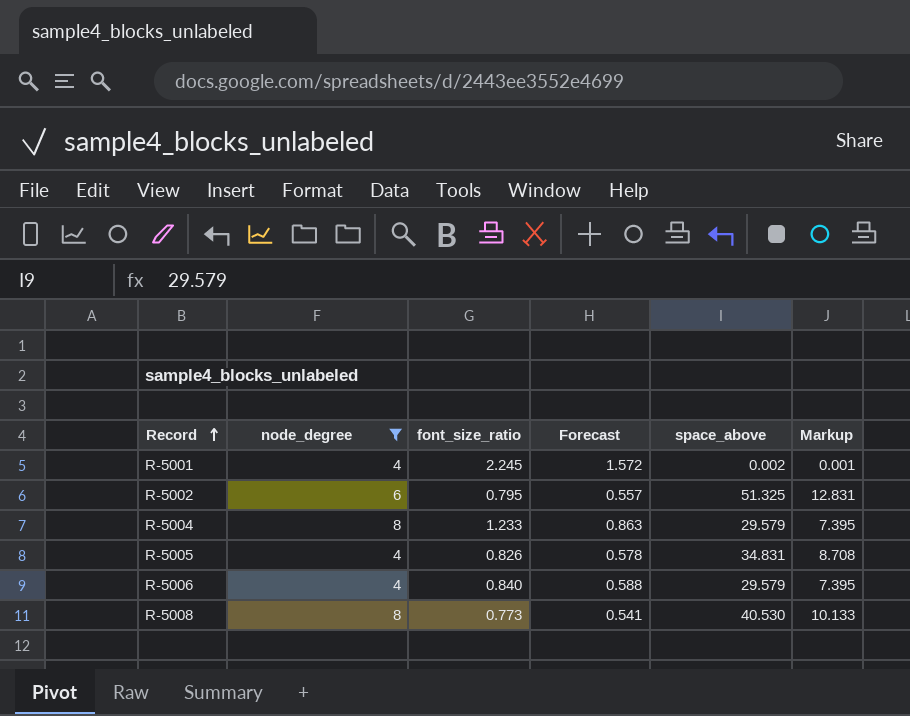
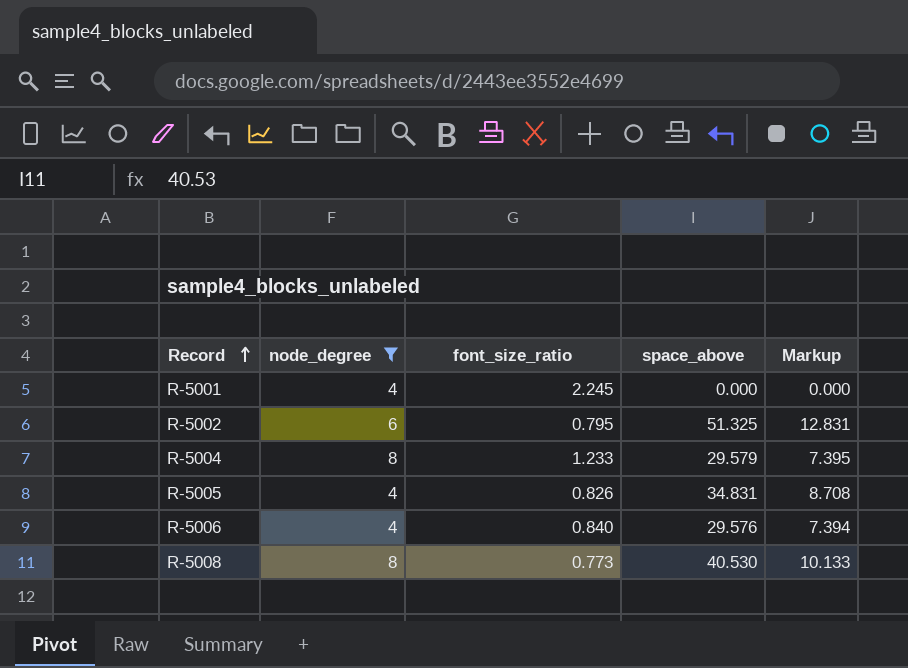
column Forecast | formula: [font_size_ratio] * 0.7 -> none
R-5001 | space_above: 0.002 -> 0.000
R-5001 | Markup: 0.001 -> 0.000
R-5006 | space_above: 29.579 -> 29.576
R-5006 | Markup: 7.395 -> 7.394

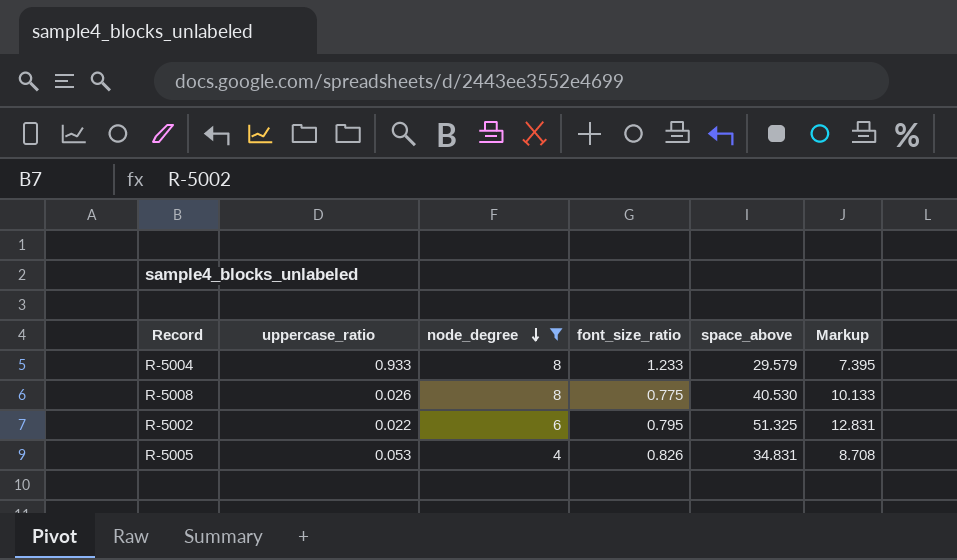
row order: Record ascending -> node_degree descending
column uppercase_ratio | position: none -> 2
row R-5001: 4 | 2.245 | 0.000 | 0.000 -> none
row R-5006: 4 | 0.840 | 29.576 | 7.394 -> none
R-5008 | font_size_ratio: 0.773 -> 0.775

